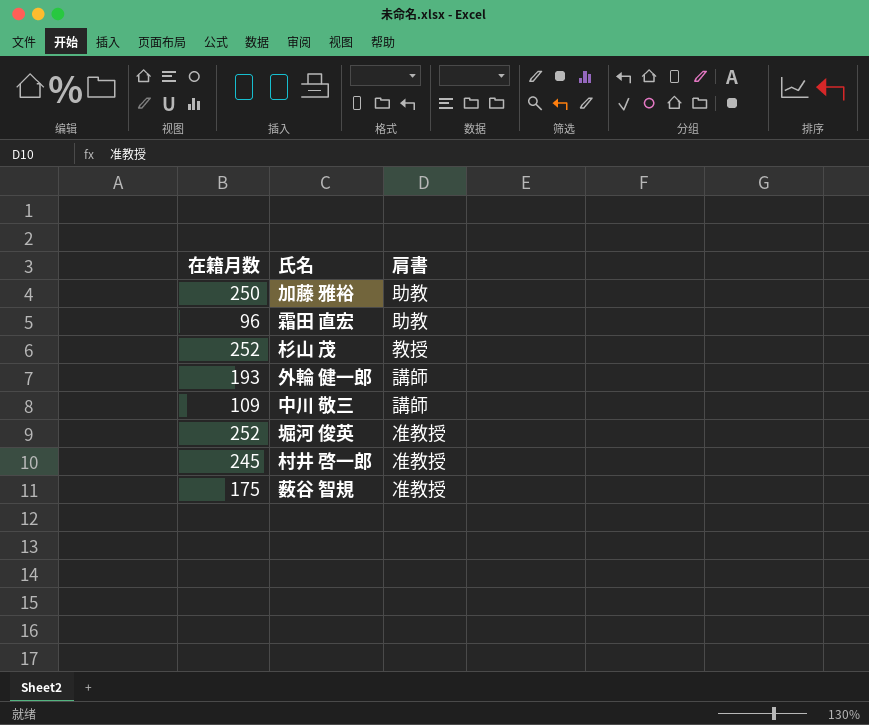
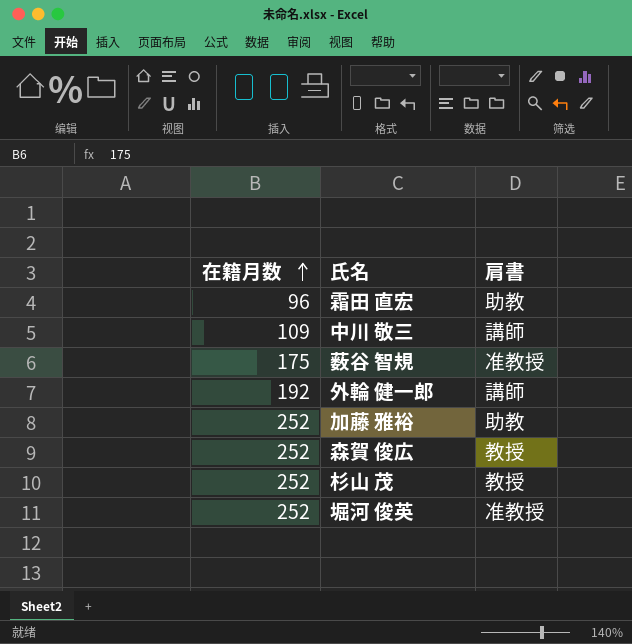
row order: none -> 在籍月数 ascending
row 村井 啓一郎: 245 | 准教授 -> none
外輪 健一郎 | 在籍月数: 193 -> 192
加藤 雅裕 | 在籍月数: 250 -> 252
row 森賀 俊広: none -> 252 | 教授

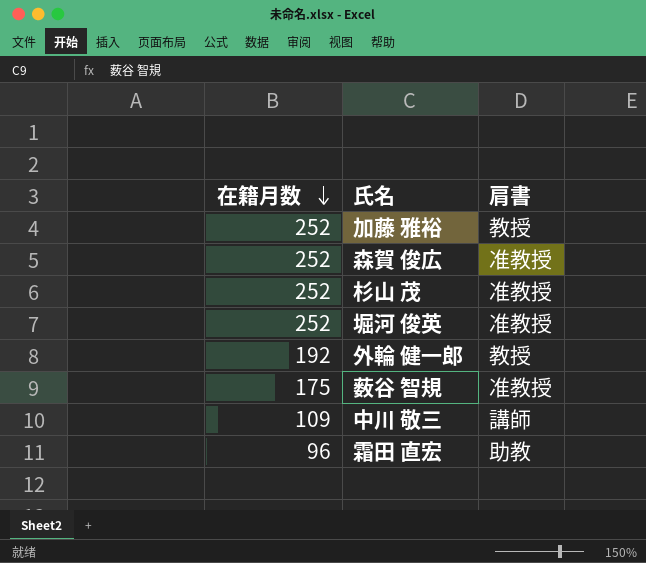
row order: 在籍月数 ascending -> 在籍月数 descending
加藤 雅裕 | 肩書: 助教 -> 教授
森賀 俊広 | 肩書: 教授 -> 准教授
杉山 茂 | 肩書: 教授 -> 准教授
外輪 健一郎 | 肩書: 講師 -> 教授

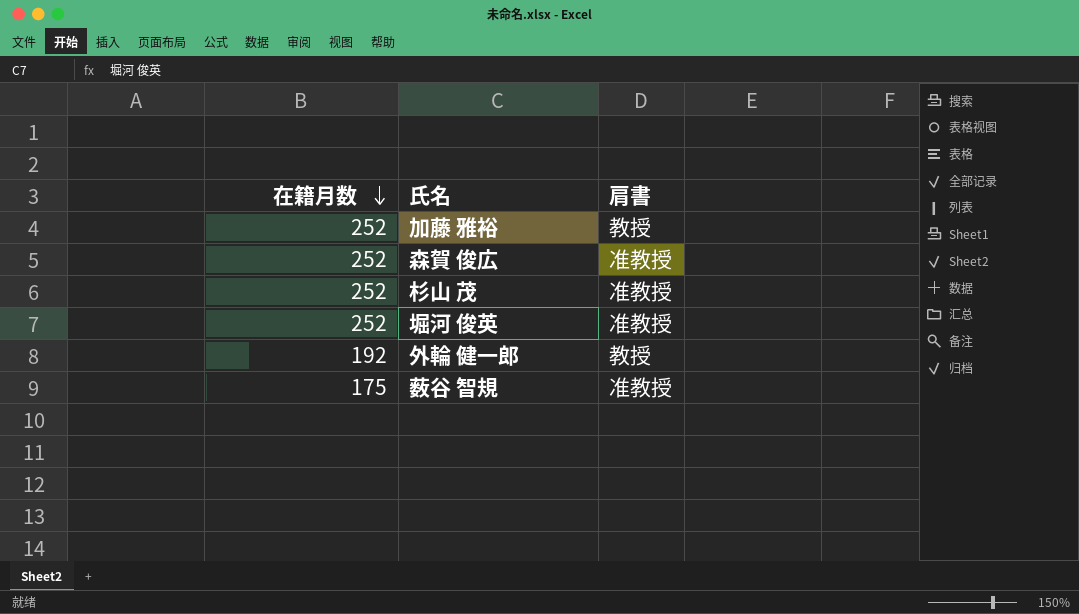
row 中川 敬三: 109 | 講師 -> none
row 霜田 直宏: 96 | 助教 -> none

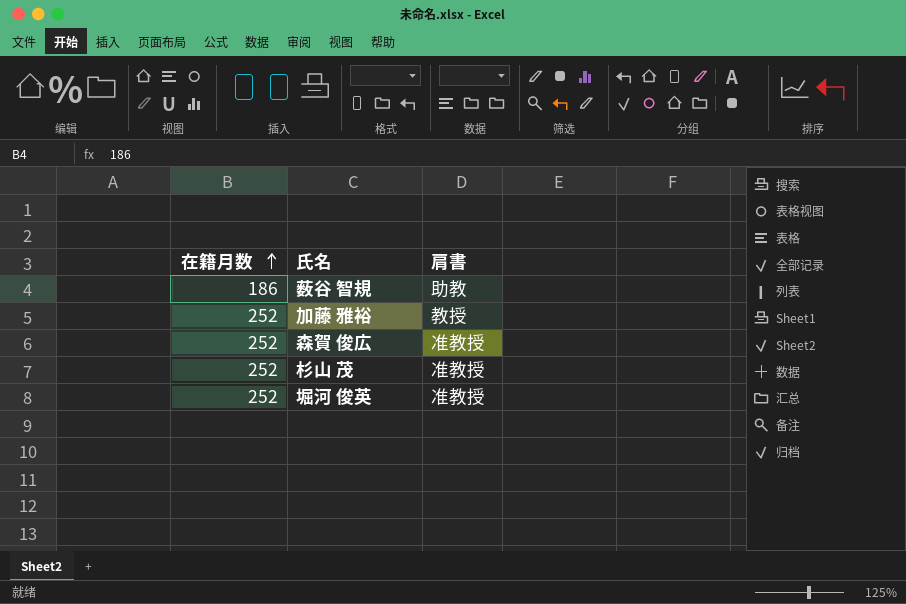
row order: 在籍月数 descending -> 在籍月数 ascending
row 外輪 健一郎: 192 | 教授 -> none
薮谷 智規 | 在籍月数: 175 -> 186
薮谷 智規 | 肩書: 准教授 -> 助教

